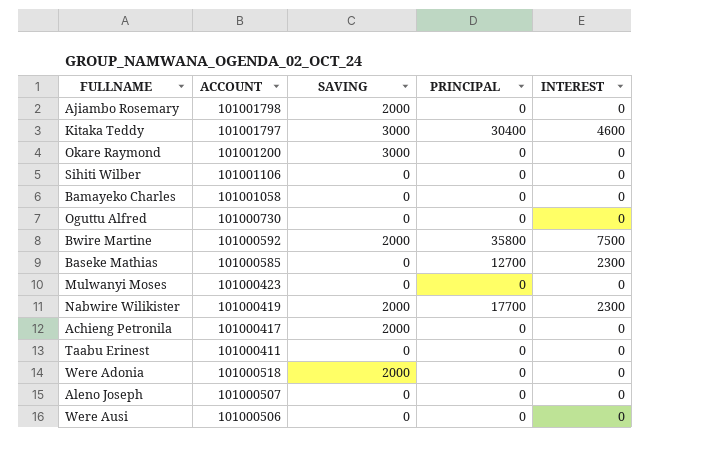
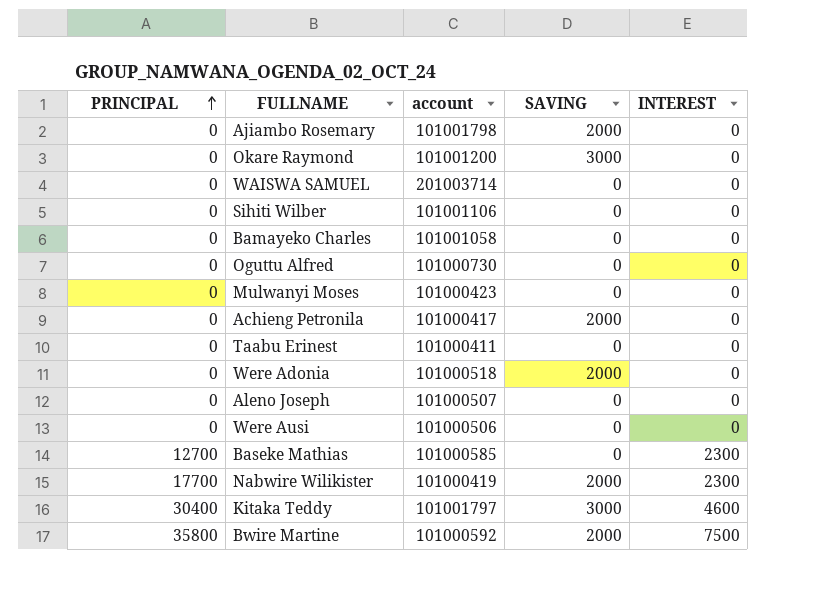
row order: none -> PRINCIPAL ascending
column PRINCIPAL | position: 4 -> 1
column name: ACCOUNT -> account
row WAISWA SAMUEL: none -> 0 | 201003714 | 0 | 0

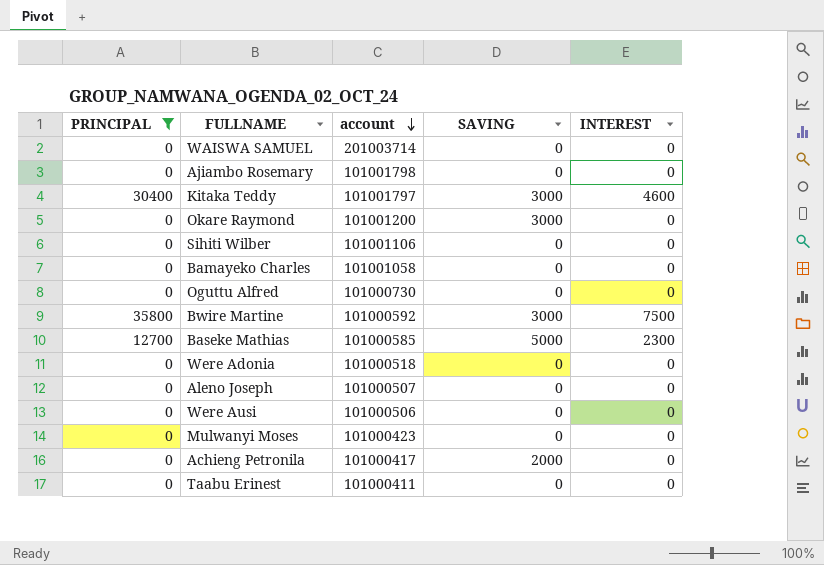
filter: none -> PRINCIPAL != 17700
row order: PRINCIPAL ascending -> account descending
Ajiambo Rosemary | SAVING: 2000 -> 0
Bwire Martine | SAVING: 2000 -> 3000
Baseke Mathias | SAVING: 0 -> 5000
Were Adonia | SAVING: 2000 -> 0

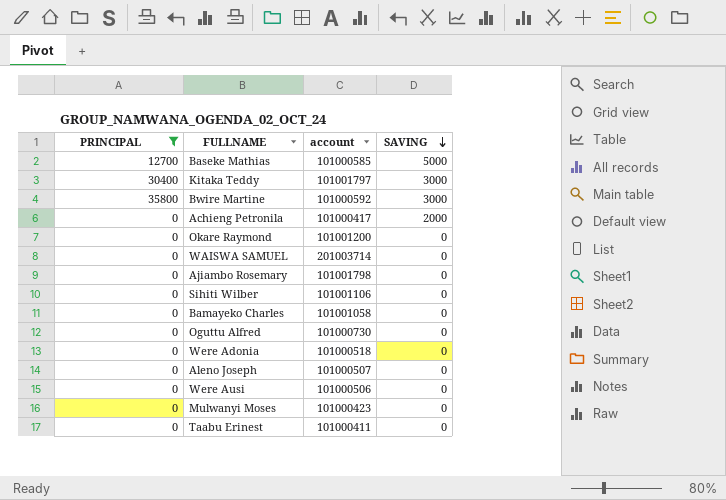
row order: account descending -> SAVING descending
column INTEREST | position: 5 -> none
Okare Raymond | SAVING: 3000 -> 0

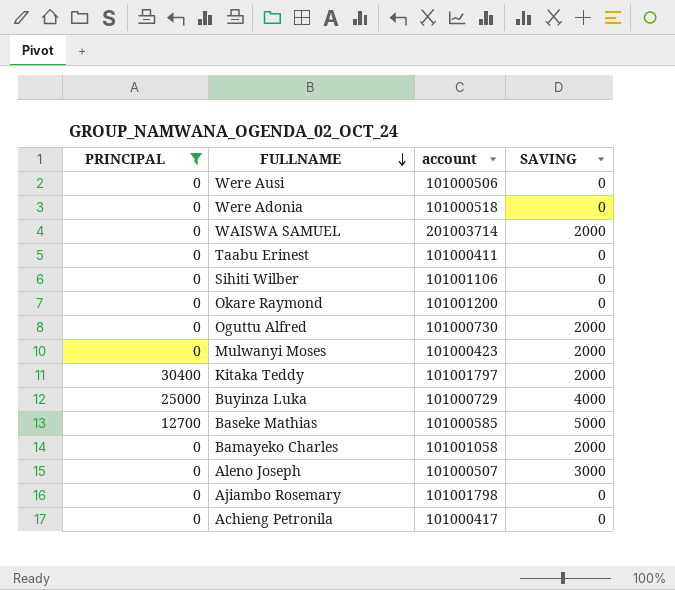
row order: SAVING descending -> FULLNAME descending
row Bwire Martine: 35800 | 101000592 | 3000 -> none
WAISWA SAMUEL | SAVING: 0 -> 2000
Oguttu Alfred | SAVING: 0 -> 2000
Mulwanyi Moses | SAVING: 0 -> 2000
Kitaka Teddy | SAVING: 3000 -> 2000
row Buyinza Luka: none -> 25000 | 101000729 | 4000
Bamayeko Charles | SAVING: 0 -> 2000
Aleno Joseph | SAVING: 0 -> 3000
Achieng Petronila | SAVING: 2000 -> 0

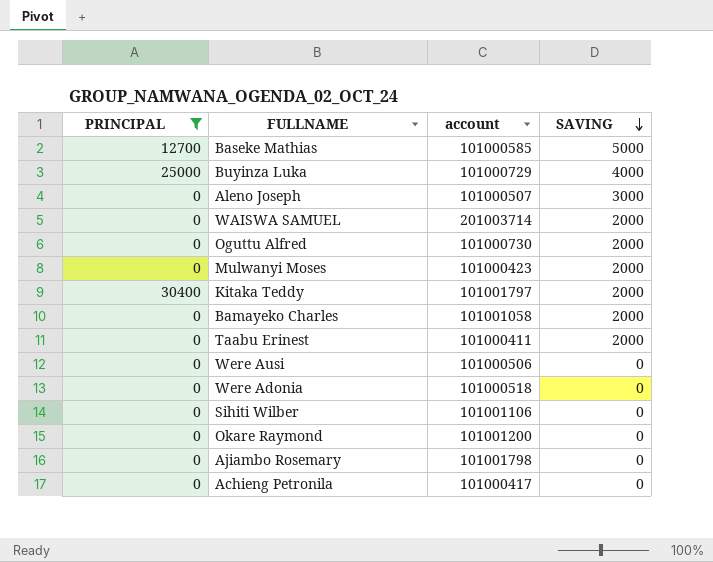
row order: FULLNAME descending -> SAVING descending
Taabu Erinest | SAVING: 0 -> 2000

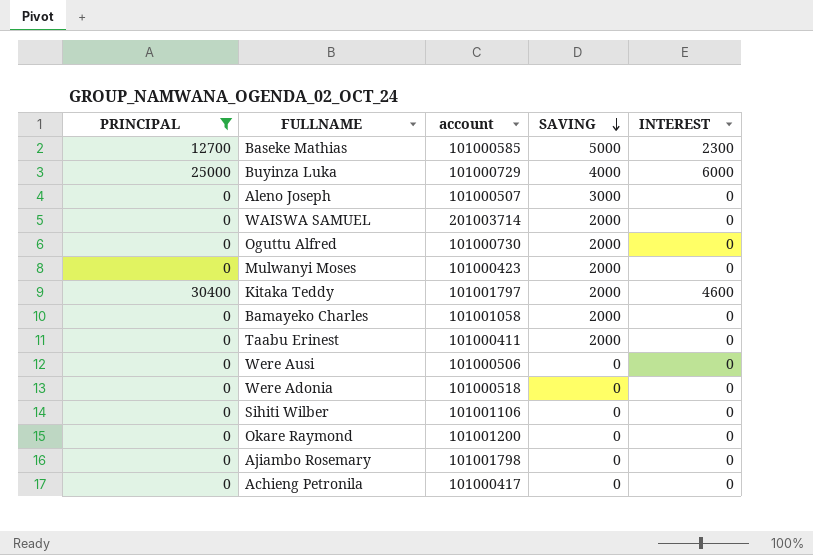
column INTEREST | position: none -> 5

